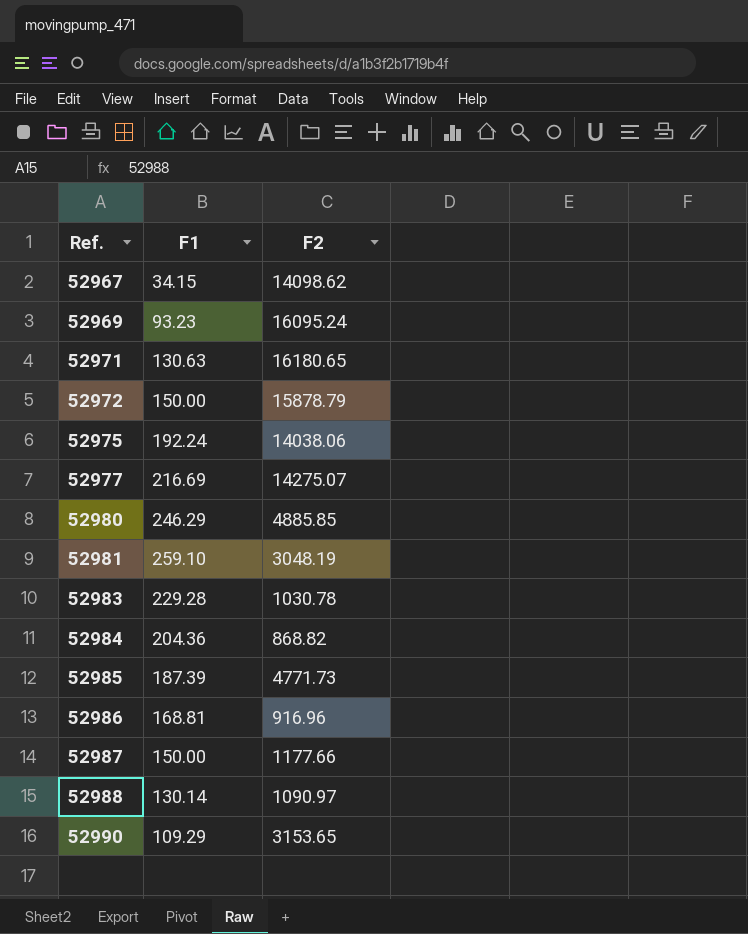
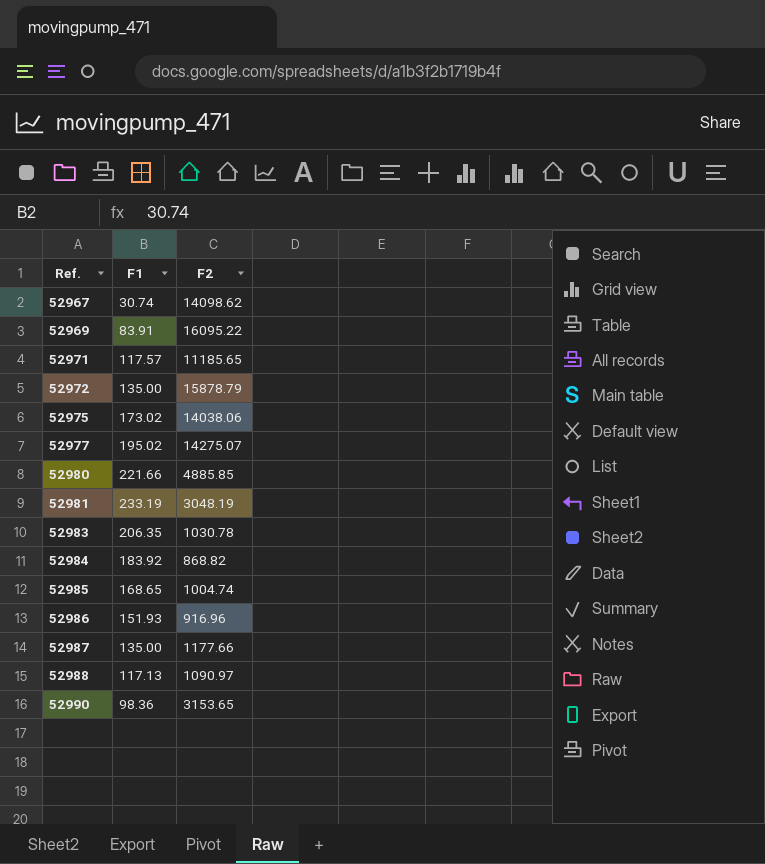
52967 | F1: 34.15 -> 30.74
52969 | F1: 93.23 -> 83.91
52969 | F2: 16095.24 -> 16095.22
52971 | F1: 130.63 -> 117.57
52971 | F2: 16180.65 -> 11185.65
52972 | F1: 150.00 -> 135.00
52975 | F1: 192.24 -> 173.02
52977 | F1: 216.69 -> 195.02
52980 | F1: 246.29 -> 221.66
52981 | F1: 259.10 -> 233.19
52983 | F1: 229.28 -> 206.35
52984 | F1: 204.36 -> 183.92
52985 | F1: 187.39 -> 168.65
52985 | F2: 4771.73 -> 1004.74
52986 | F1: 168.81 -> 151.93
52987 | F1: 150.00 -> 135.00
52988 | F1: 130.14 -> 117.13
52990 | F1: 109.29 -> 98.36

